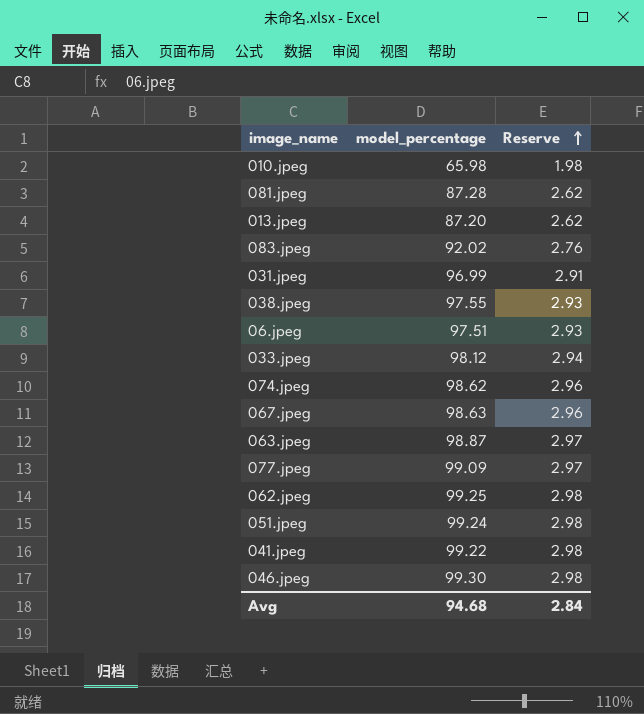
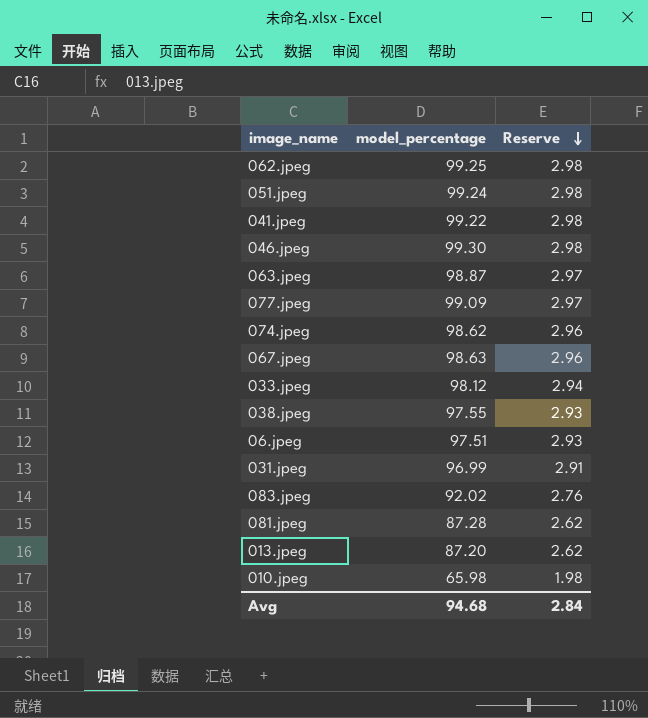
row order: Reserve ascending -> Reserve descending

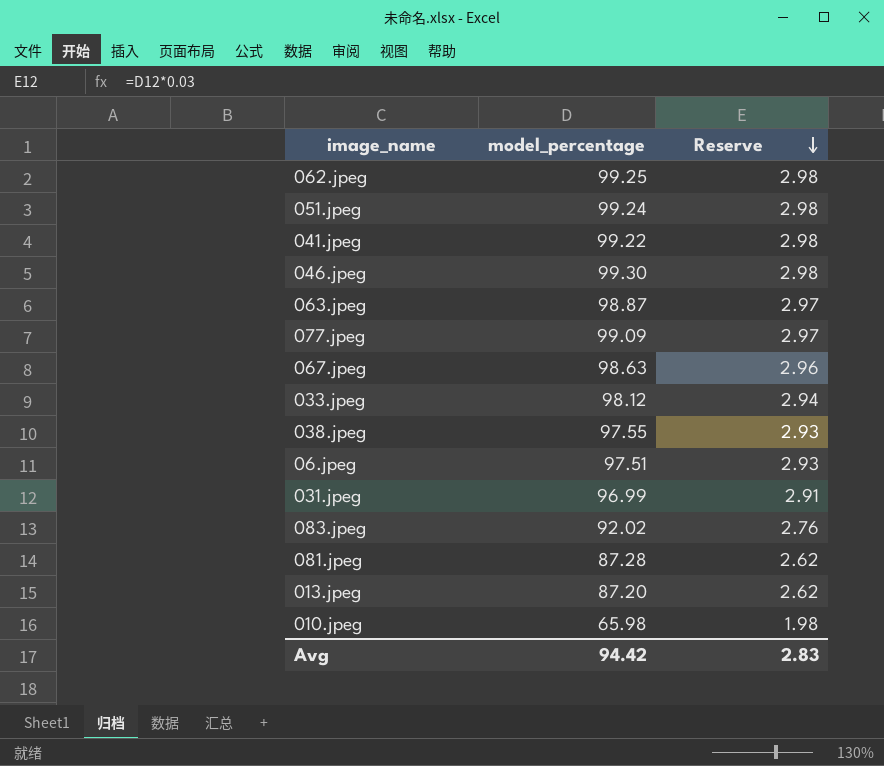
row 074.jpeg: 98.62 | 2.96 -> none
Avg | model_percentage: 94.68 -> 94.42
Avg | Reserve: 2.84 -> 2.83

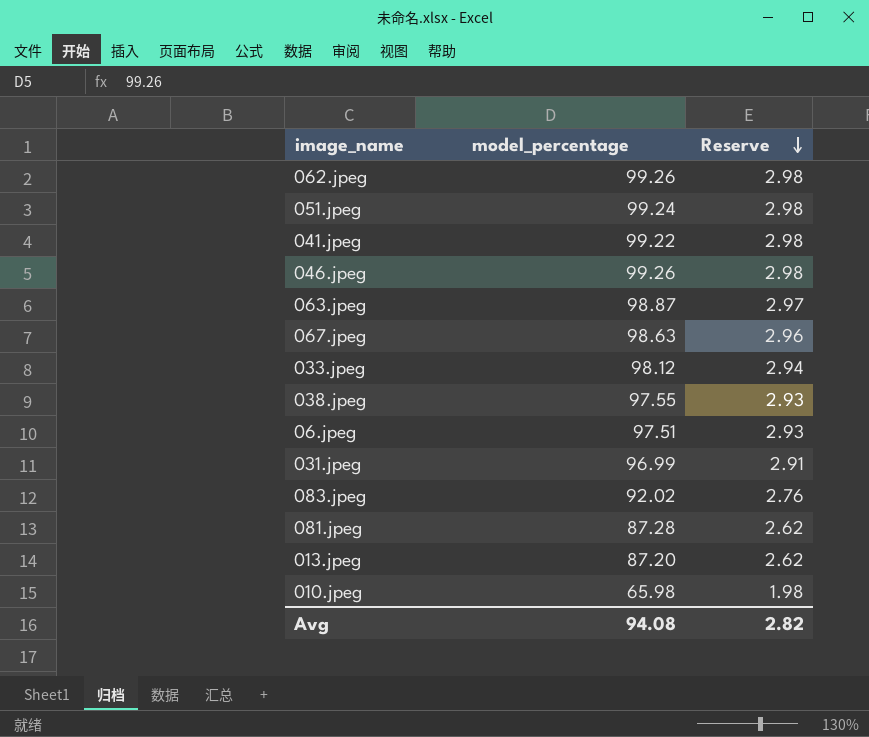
row 077.jpeg: 99.09 | 2.97 -> none
062.jpeg | model_percentage: 99.25 -> 99.26
046.jpeg | model_percentage: 99.30 -> 99.26
Avg | model_percentage: 94.42 -> 94.08
Avg | Reserve: 2.83 -> 2.82

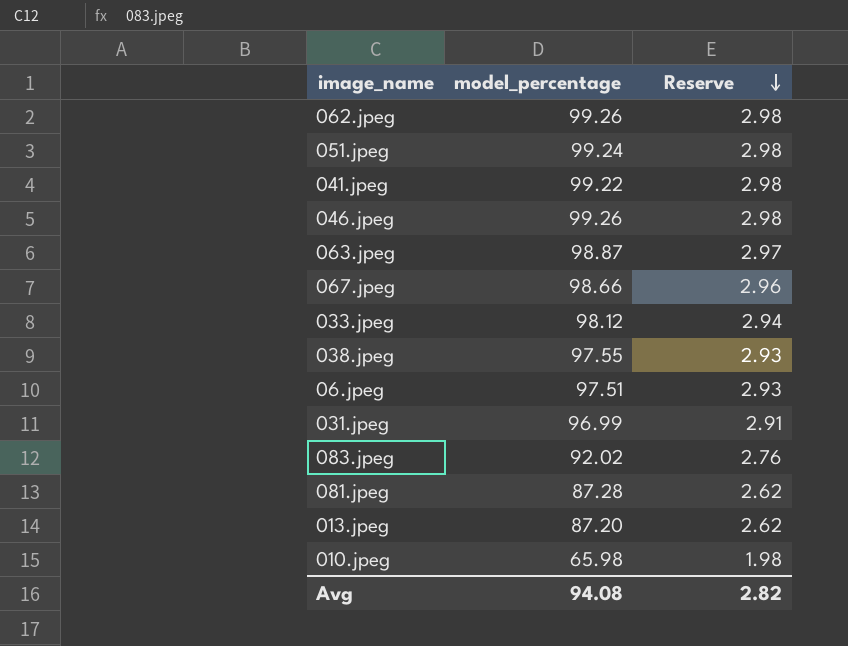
067.jpeg | model_percentage: 98.63 -> 98.66

